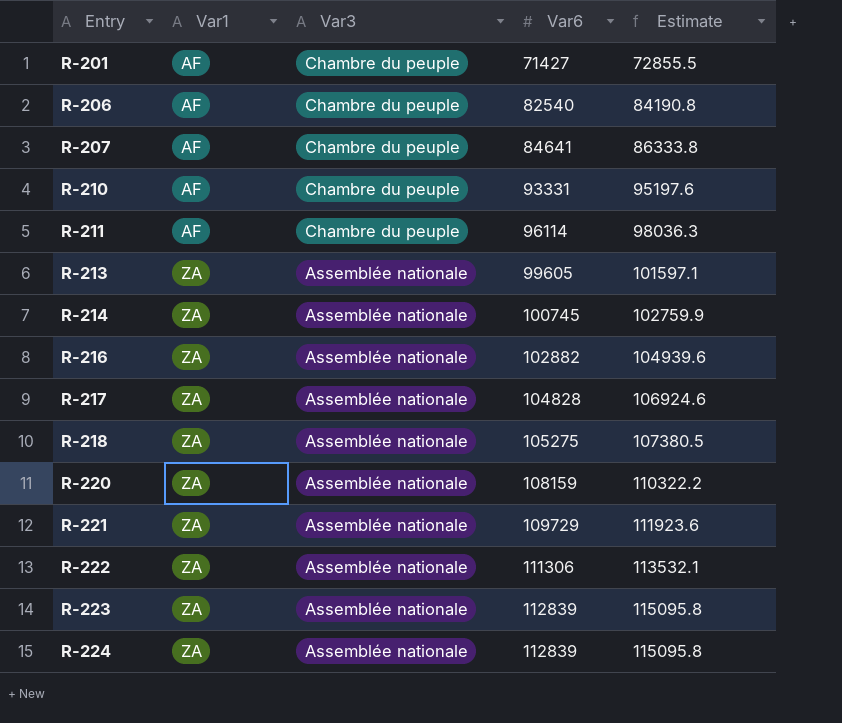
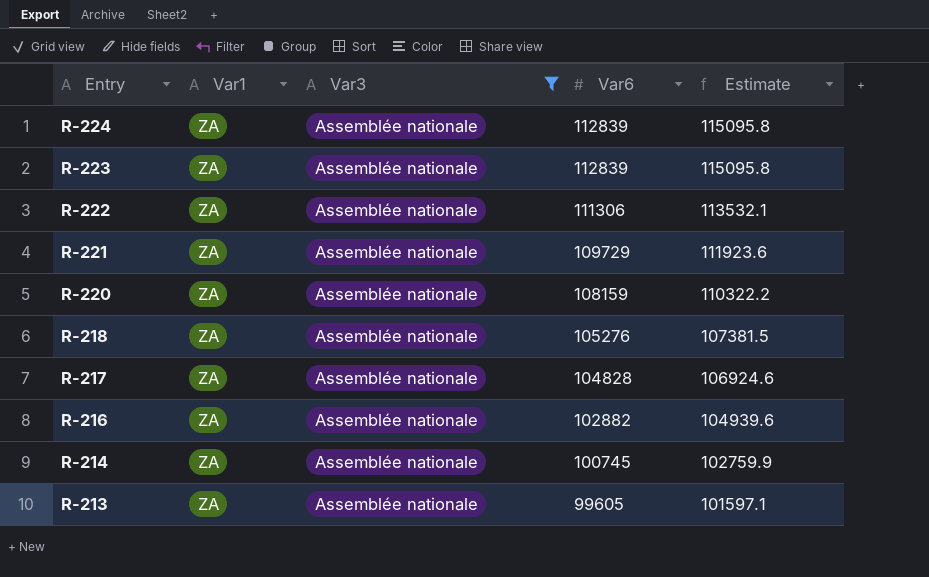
filter: none -> Var3 = Assemblée nationale
row order: Entry ascending -> Entry descending
R-218 | Var6: 105275 -> 105276
R-218 | Estimate: 107380.5 -> 107381.5

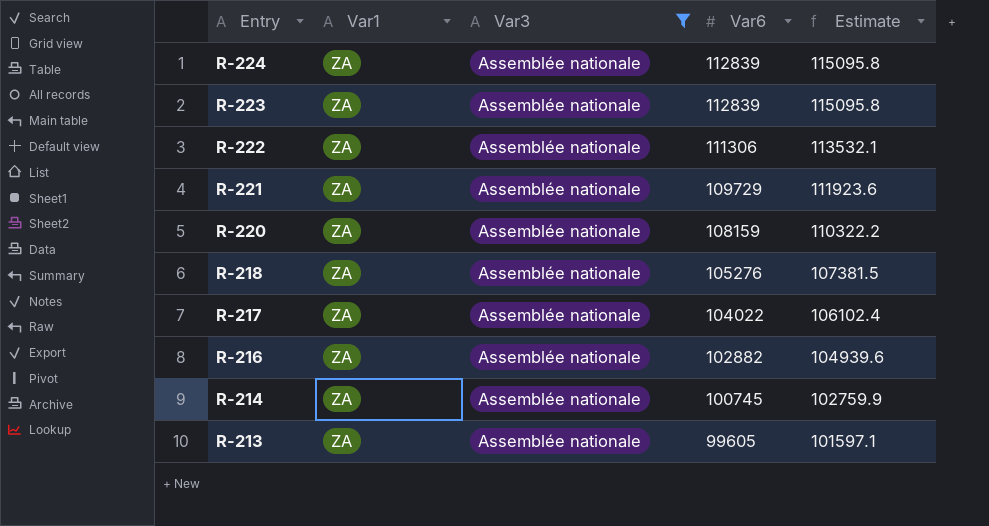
R-217 | Var6: 104828 -> 104022
R-217 | Estimate: 106924.6 -> 106102.4

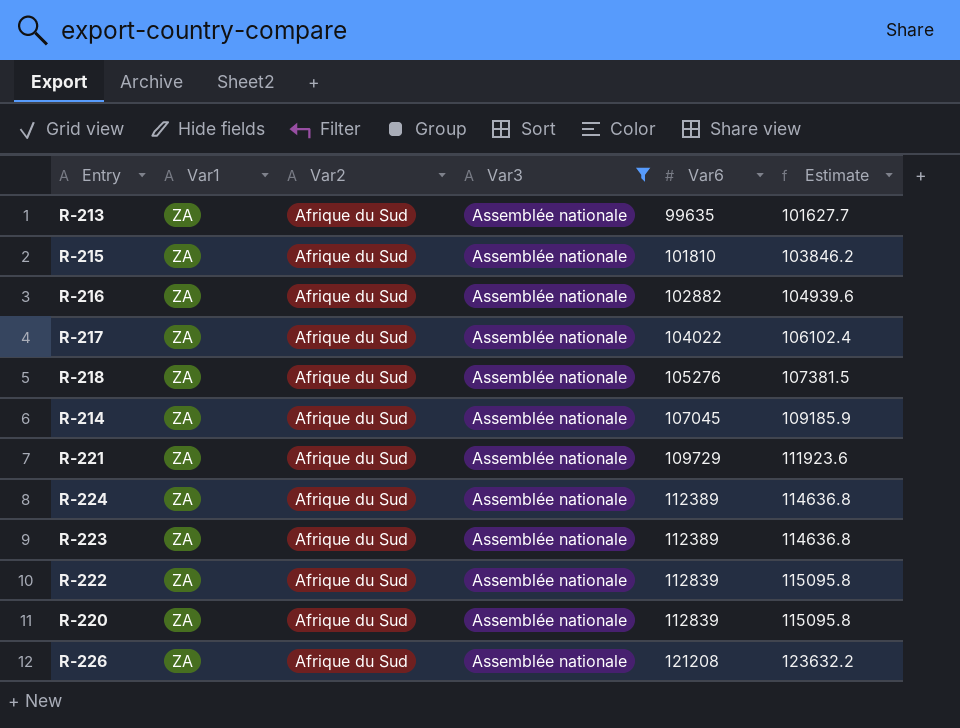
row order: Entry descending -> Var6 ascending
column Var2 | position: none -> 3
R-213 | Var6: 99605 -> 99635
R-213 | Estimate: 101597.1 -> 101627.7
row R-215: none -> ZA | Afrique du Sud | Assemblée nationale | 101810 | 103846.2
R-214 | Var6: 100745 -> 107045
R-214 | Estimate: 102759.9 -> 109185.9
R-224 | Var6: 112839 -> 112389
R-224 | Estimate: 115095.8 -> 114636.8
R-223 | Var6: 112839 -> 112389
R-223 | Estimate: 115095.8 -> 114636.8
R-222 | Var6: 111306 -> 112839
R-222 | Estimate: 113532.1 -> 115095.8
R-220 | Var6: 108159 -> 112839
R-220 | Estimate: 110322.2 -> 115095.8
row R-226: none -> ZA | Afrique du Sud | Assemblée nationale | 121208 | 123632.2

